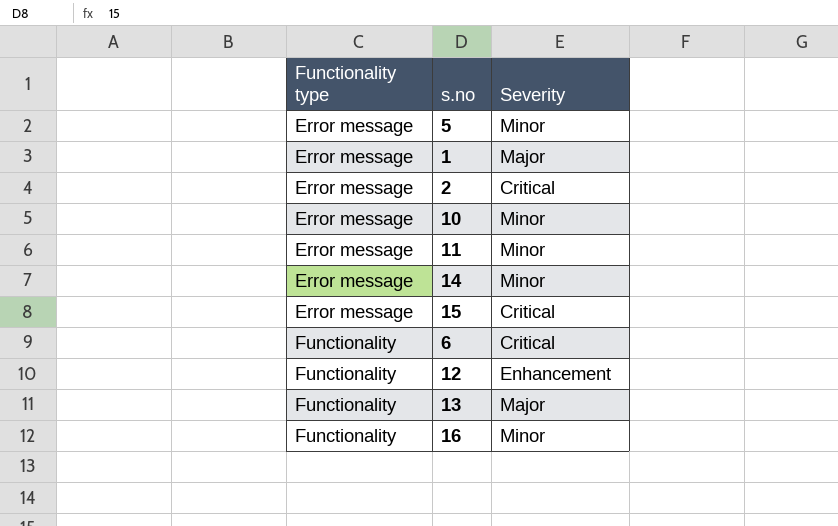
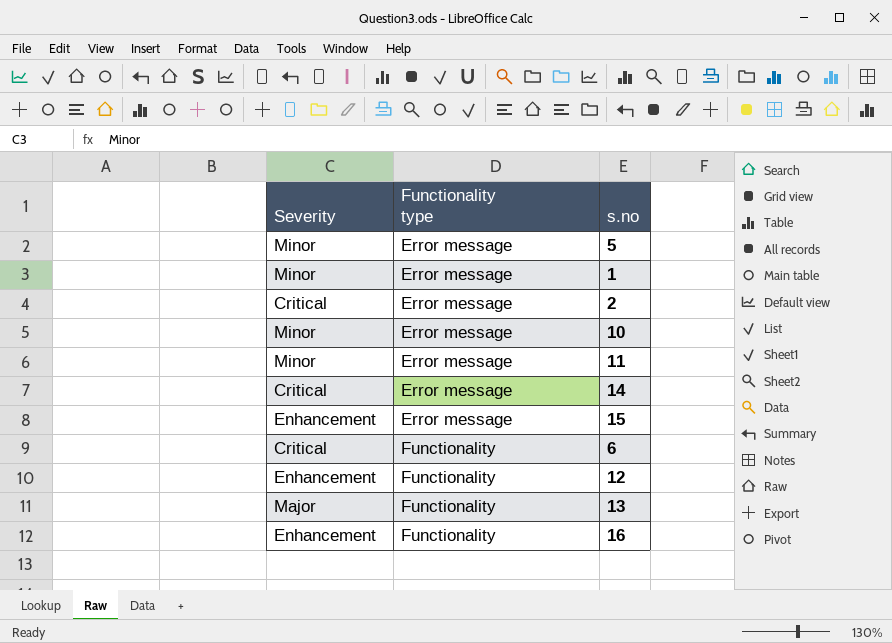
column Severity | position: 3 -> 1
1 | Severity: Major -> Minor
14 | Severity: Minor -> Critical
15 | Severity: Critical -> Enhancement
16 | Severity: Minor -> Enhancement

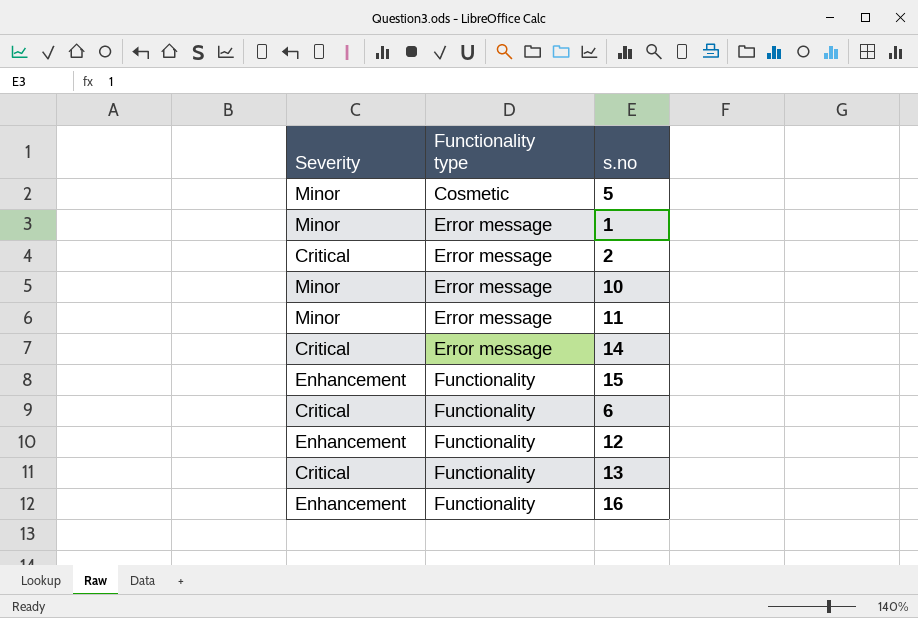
5 | Functionality type: Error message -> Cosmetic
15 | Functionality type: Error message -> Functionality
13 | Severity: Major -> Critical

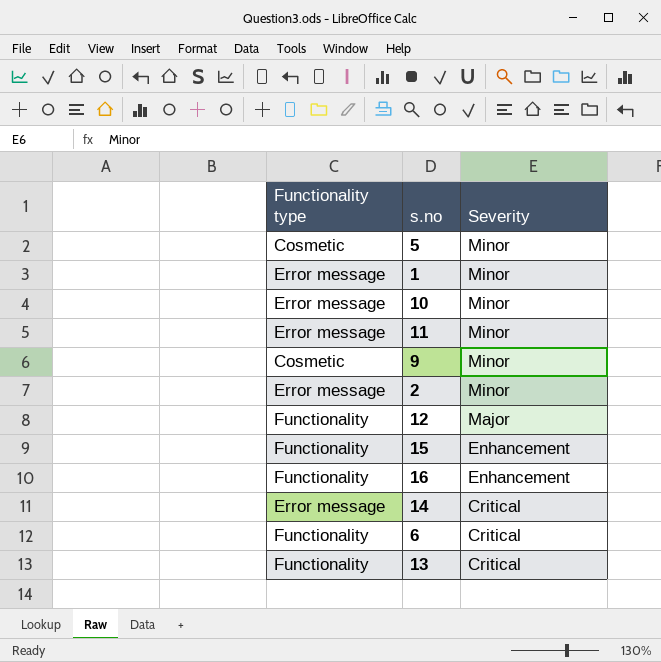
row order: Functionality type ascending -> Severity descending
column Severity | position: 1 -> 3
row 9: none -> Cosmetic | Minor
2 | Severity: Critical -> Minor
12 | Severity: Enhancement -> Major

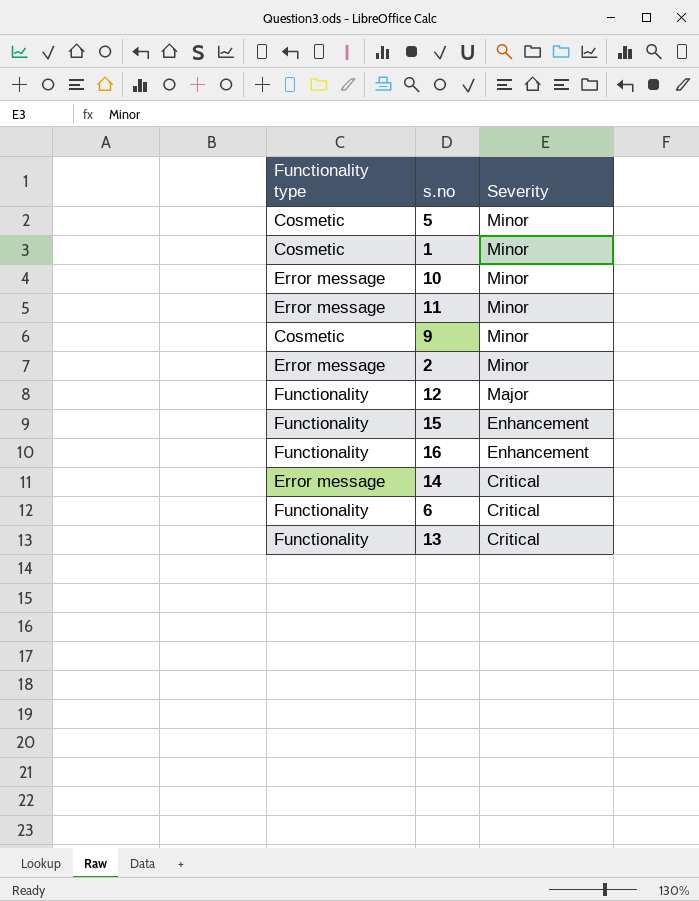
1 | Functionality type: Error message -> Cosmetic

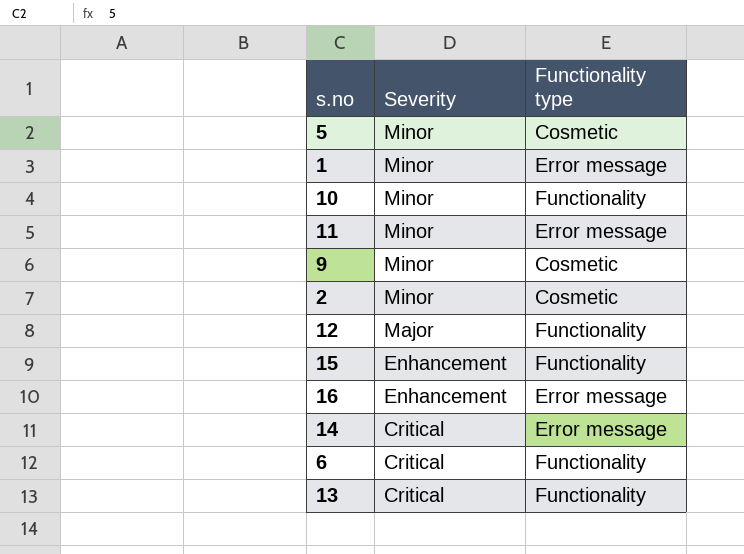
column Functionality type | position: 1 -> 3
1 | Functionality type: Cosmetic -> Error message
10 | Functionality type: Error message -> Functionality
2 | Functionality type: Error message -> Cosmetic
16 | Functionality type: Functionality -> Error message

